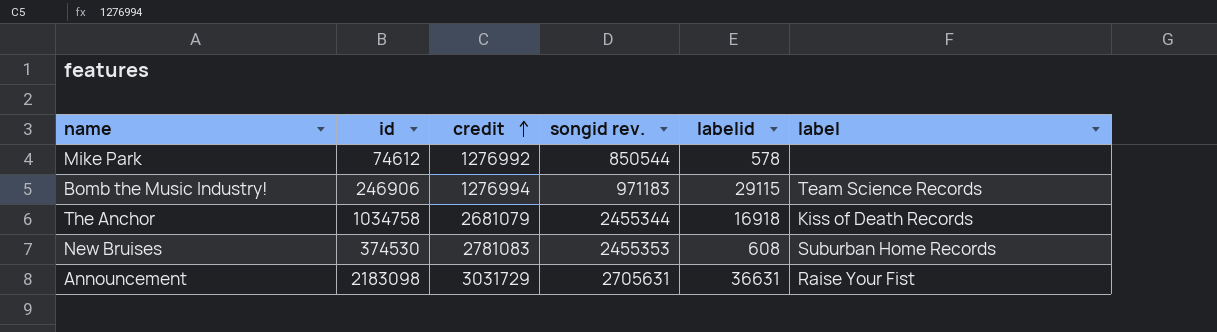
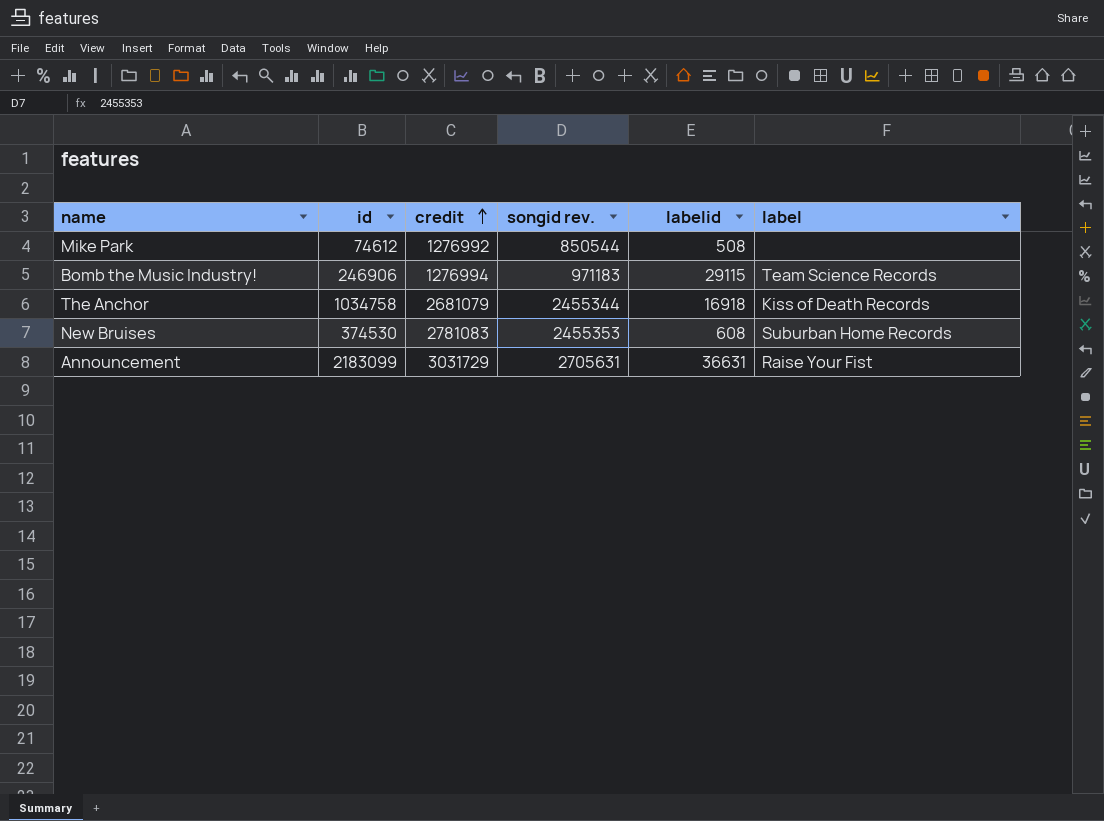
Mike Park | labelid: 578 -> 508
Announcement | id: 2183098 -> 2183099

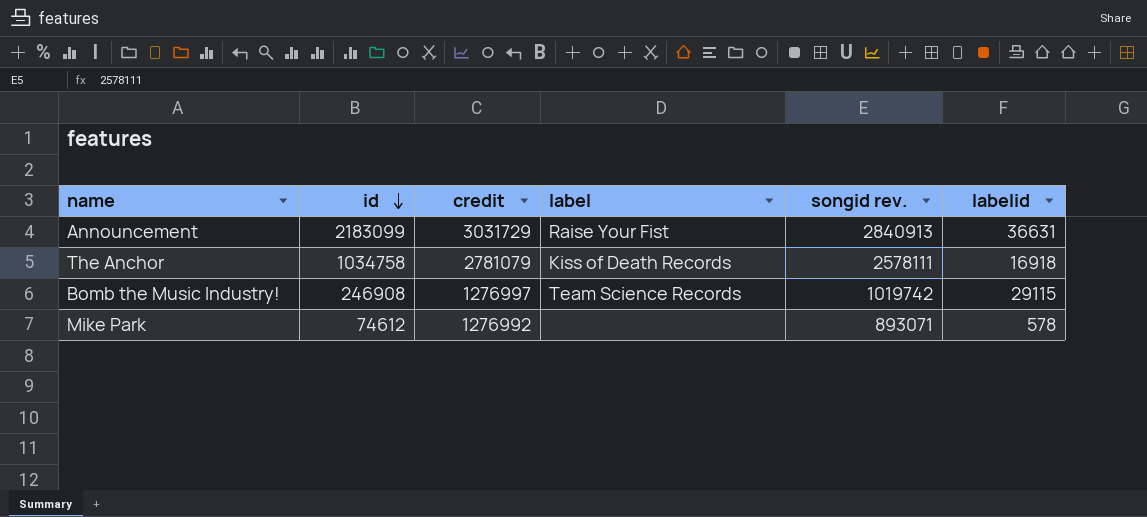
row order: credit ascending -> id descending
column label | position: 6 -> 4
row New Bruises: 374530 | 2781083 | 2455353 | 608 | Suburban Home Records -> none
Announcement | songid rev.: 2705631 -> 2840913
The Anchor | credit: 2681079 -> 2781079
The Anchor | songid rev.: 2455344 -> 2578111
Bomb the Music Industry! | id: 246906 -> 246908
Bomb the Music Industry! | credit: 1276994 -> 1276997
Bomb the Music Industry! | songid rev.: 971183 -> 1019742
Mike Park | songid rev.: 850544 -> 893071
Mike Park | labelid: 508 -> 578

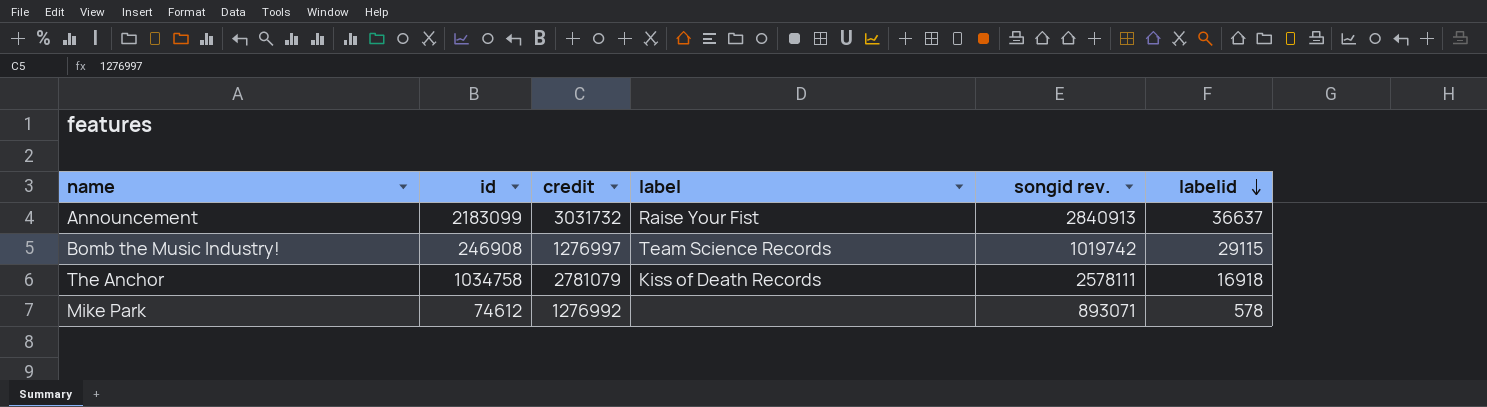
row order: id descending -> labelid descending
Announcement | credit: 3031729 -> 3031732
Announcement | labelid: 36631 -> 36637

